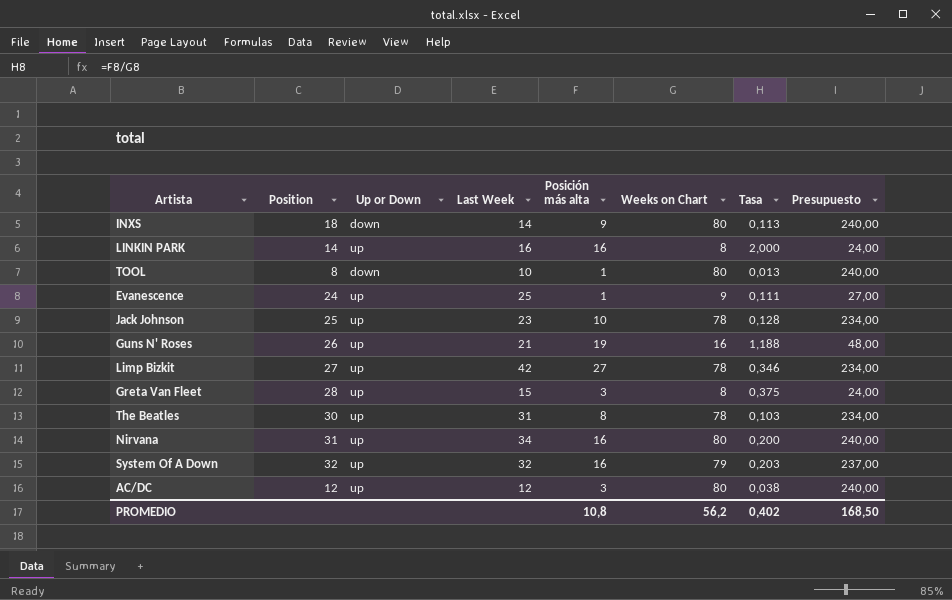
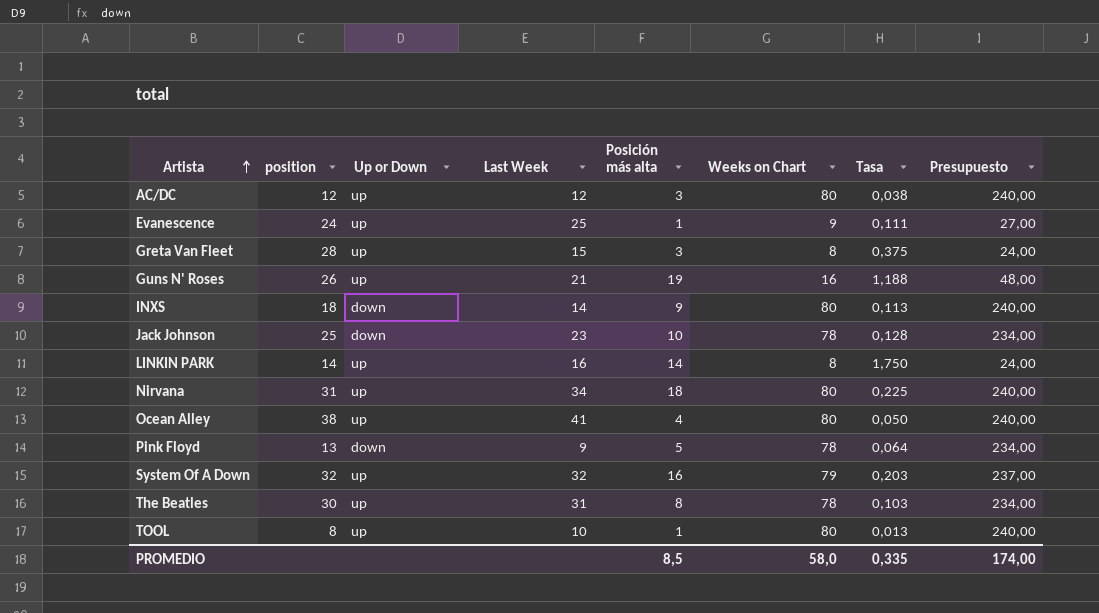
row order: none -> Artista ascending
column name: Position -> position
row Limp Bizkit: 27 | up | 42 | 27 | 78 | 0,346 | 234,00 -> none
Jack Johnson | Up or Down: up -> down
LINKIN PARK | Posición más alta: 16 -> 14
LINKIN PARK | Tasa: 2,000 -> 1,750
Nirvana | Posición más alta: 16 -> 18
Nirvana | Tasa: 0,200 -> 0,225
row Ocean Alley: none -> 38 | up | 41 | 4 | 80 | 0,050 | 240,00
row Pink Floyd: none -> 13 | down | 9 | 5 | 78 | 0,064 | 234,00
TOOL | Up or Down: down -> up
PROMEDIO | Posición más alta: 10,8 -> 8,5
PROMEDIO | Weeks on Chart: 56,2 -> 58,0
PROMEDIO | Tasa: 0,402 -> 0,335
PROMEDIO | Presupuesto: 168,50 -> 174,00

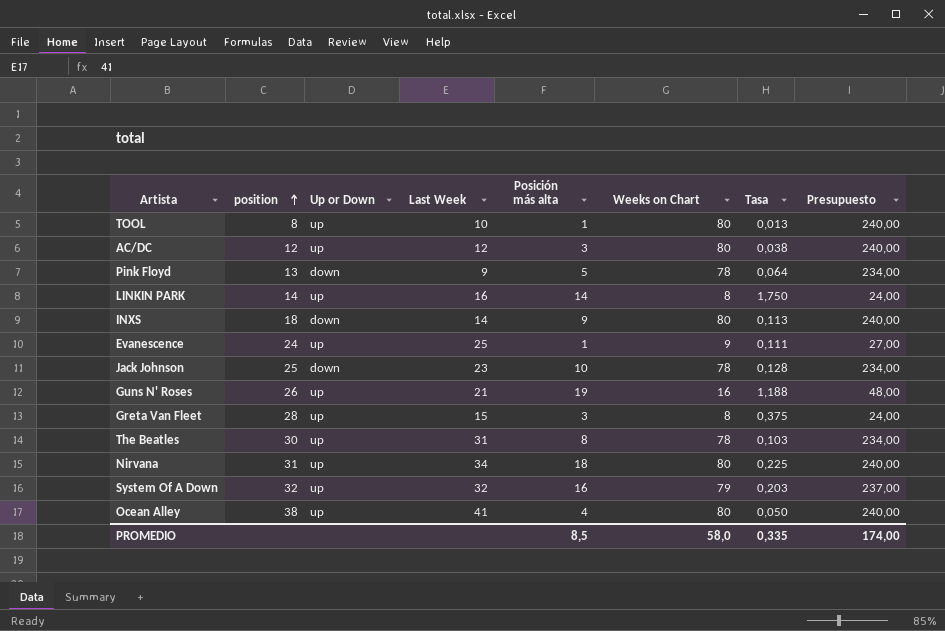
row order: Artista ascending -> position ascending

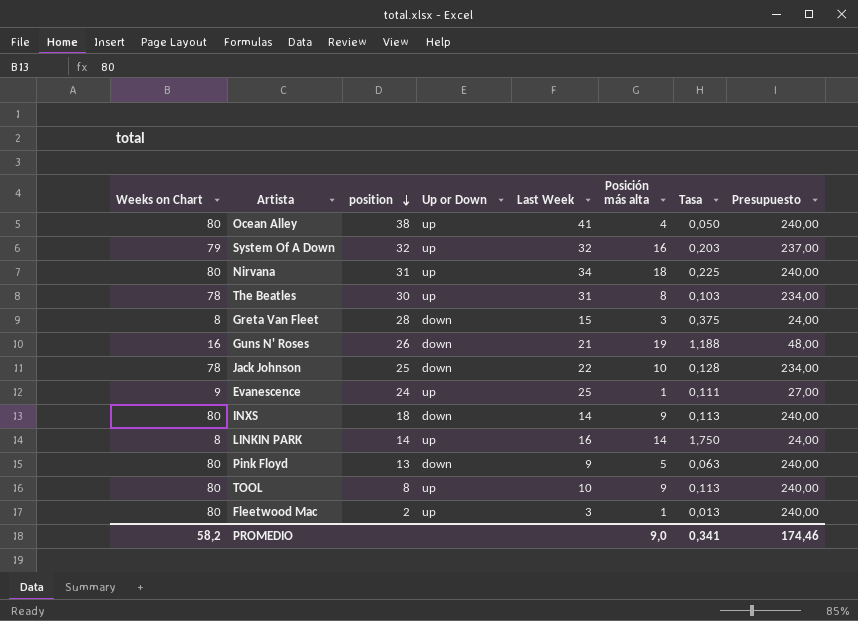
row order: position ascending -> position descending
column Weeks on Chart | position: 6 -> 1
row AC/DC: 12 | up | 12 | 3 | 80 | 0,038 | 240,00 -> none
Greta Van Fleet | Up or Down: up -> down
Guns N' Roses | Up or Down: up -> down
Jack Johnson | Last Week: 23 -> 22
Pink Floyd | Weeks on Chart: 78 -> 80
Pink Floyd | Tasa: 0,064 -> 0,063
Pink Floyd | Presupuesto: 234,00 -> 240,00
TOOL | Posición más alta: 1 -> 9
TOOL | Tasa: 0,013 -> 0,113
row Fleetwood Mac: none -> 80 | 2 | up | 3 | 1 | 0,013 | 240,00
PROMEDIO | Weeks on Chart: 58,0 -> 58,2
PROMEDIO | Posición más alta: 8,5 -> 9,0
PROMEDIO | Tasa: 0,335 -> 0,341
PROMEDIO | Presupuesto: 174,00 -> 174,46

